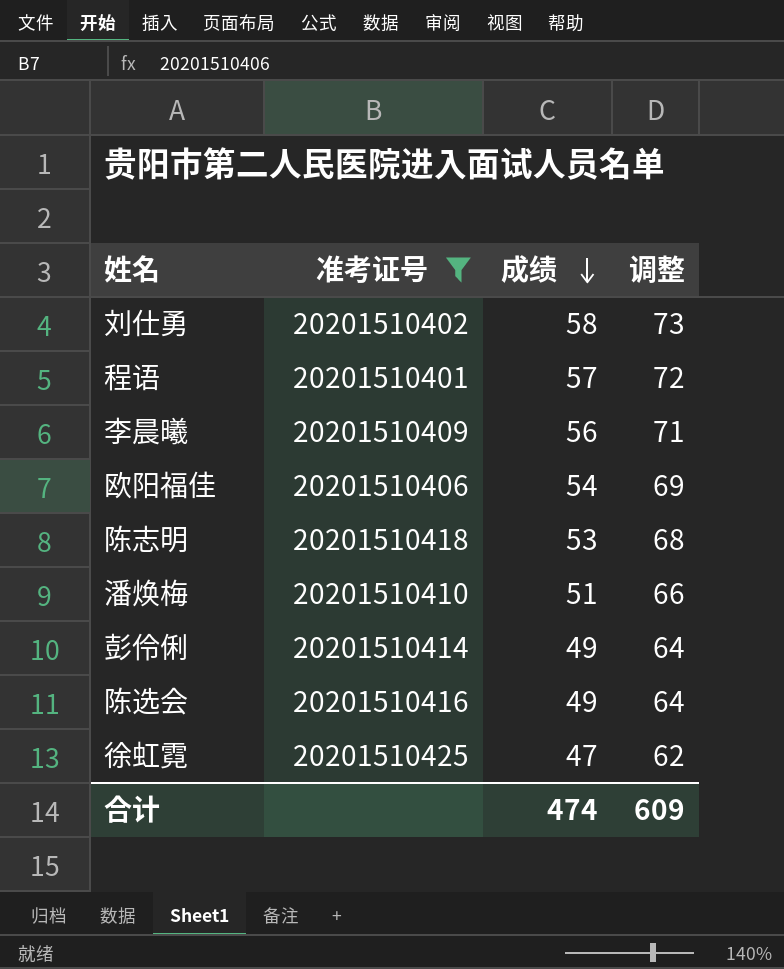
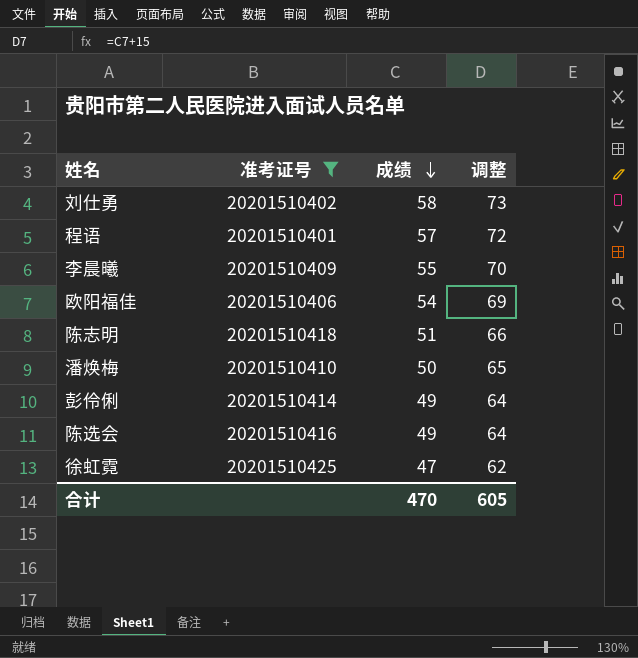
李晨曦 | 成绩: 56 -> 55
李晨曦 | 调整: 71 -> 70
陈志明 | 成绩: 53 -> 51
陈志明 | 调整: 68 -> 66
潘焕梅 | 成绩: 51 -> 50
潘焕梅 | 调整: 66 -> 65
合计 | 成绩: 474 -> 470
合计 | 调整: 609 -> 605

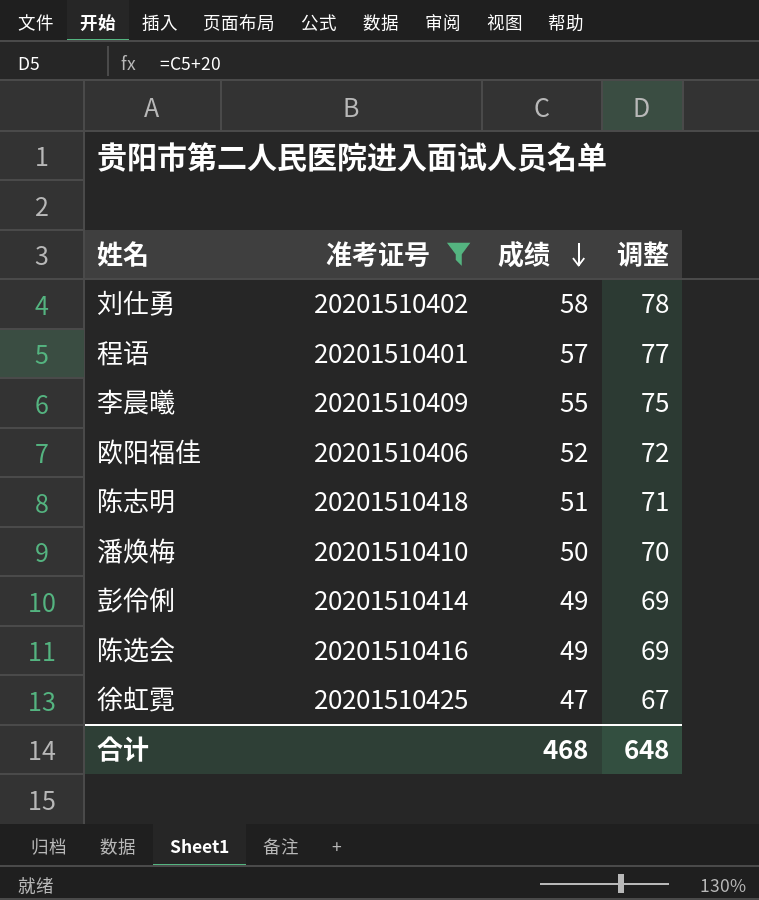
column 调整 | formula: [成绩] + 15 -> [成绩] + 20
欧阳福佳 | 成绩: 54 -> 52
合计 | 成绩: 470 -> 468
合计 | 调整: 605 -> 648

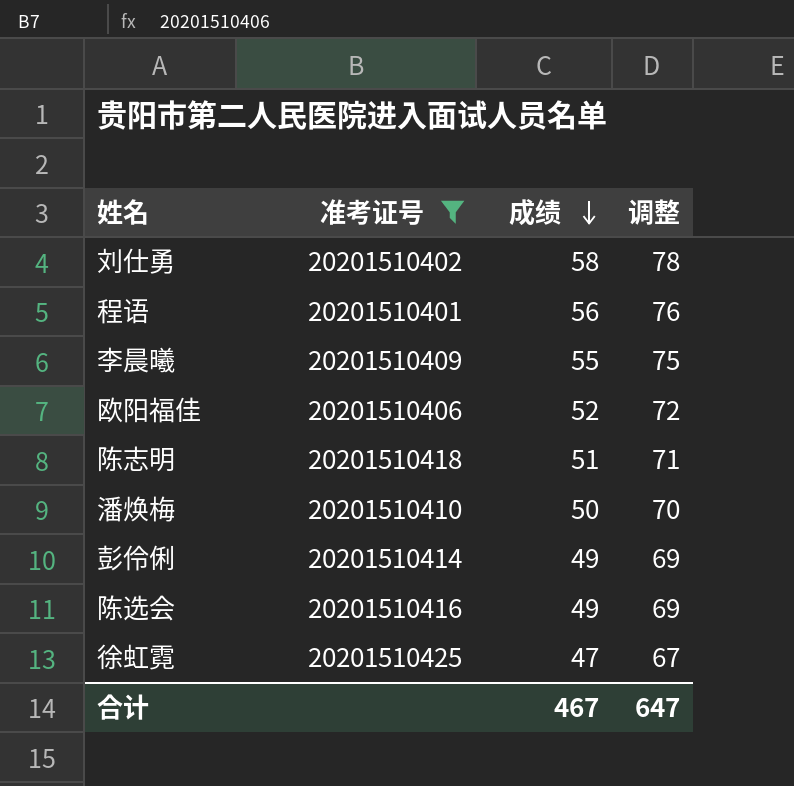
程语 | 成绩: 57 -> 56
程语 | 调整: 77 -> 76
合计 | 成绩: 468 -> 467
合计 | 调整: 648 -> 647

